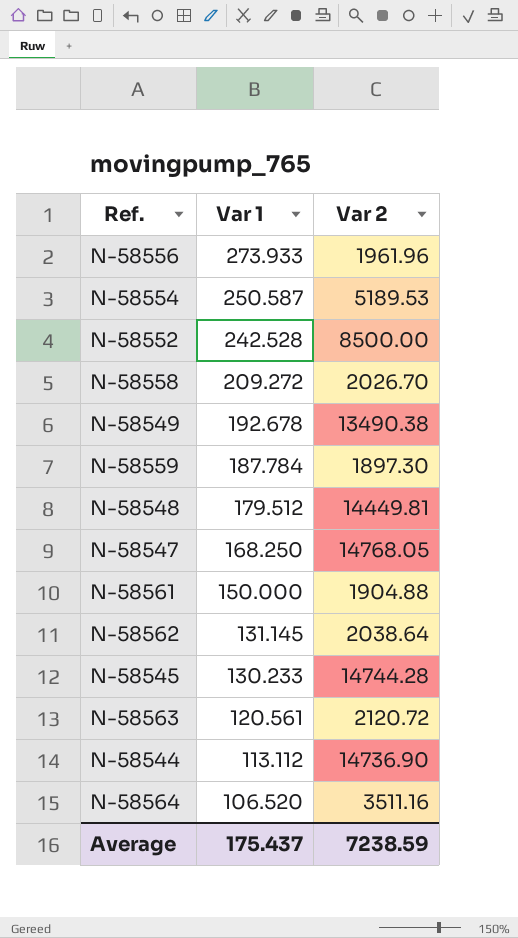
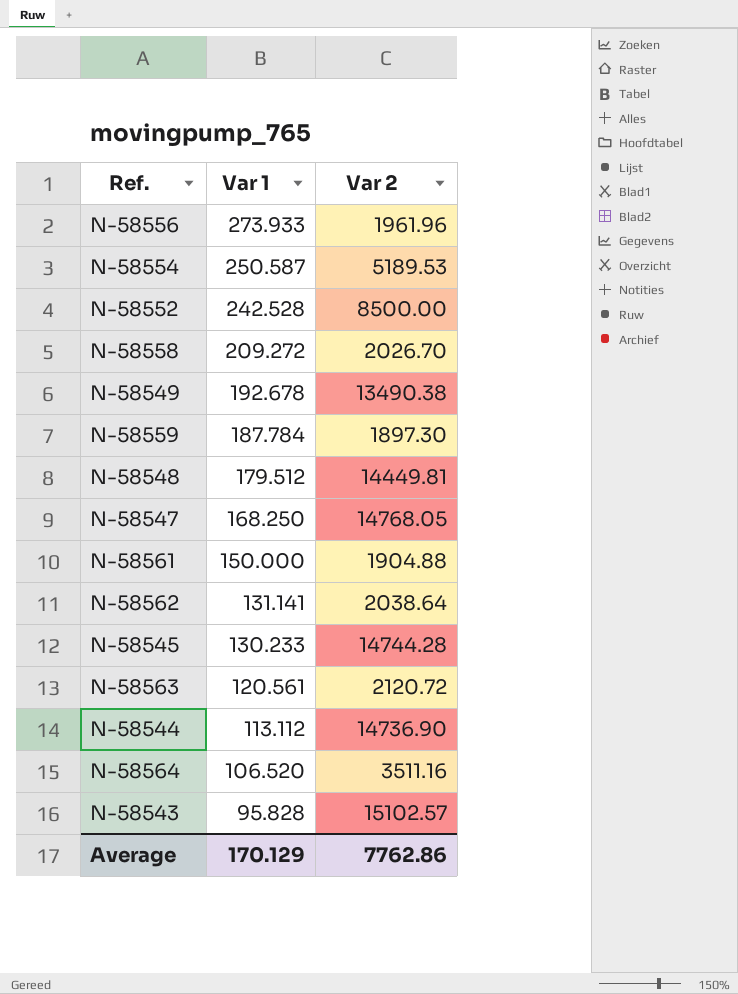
N-58562 | Var 1: 131.145 -> 131.141
row N-58543: none -> 95.828 | 15102.57
Average | Var 1: 175.437 -> 170.129
Average | Var 2: 7238.59 -> 7762.86

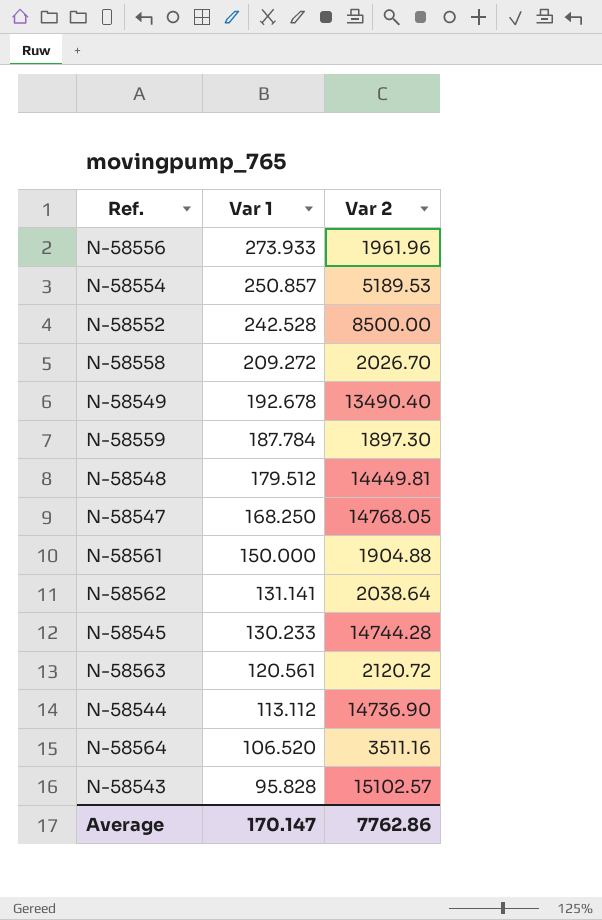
N-58554 | Var 1: 250.587 -> 250.857
N-58549 | Var 2: 13490.38 -> 13490.40
Average | Var 1: 170.129 -> 170.147

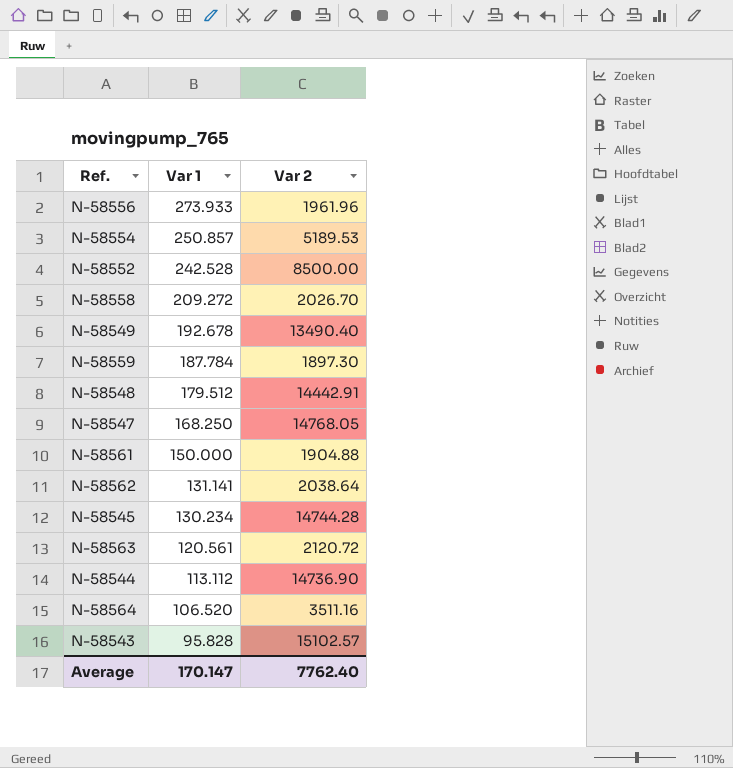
N-58548 | Var 2: 14449.81 -> 14442.91
N-58545 | Var 1: 130.233 -> 130.234
Average | Var 2: 7762.86 -> 7762.40

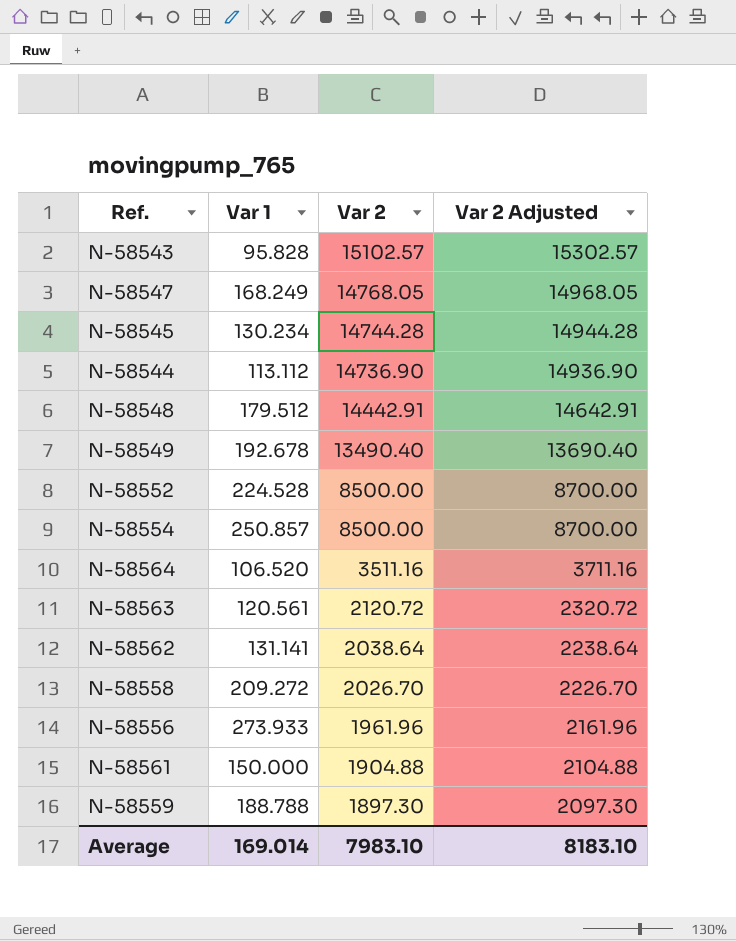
row order: Var 1 descending -> Var 2 descending
column Var 2 Adjusted | formula: none -> [Var 2] + 200
N-58547 | Var 1: 168.250 -> 168.249
N-58552 | Var 1: 242.528 -> 224.528
N-58554 | Var 2: 5189.53 -> 8500.00
N-58559 | Var 1: 187.784 -> 188.788
Average | Var 1: 170.147 -> 169.014
Average | Var 2: 7762.40 -> 7983.10

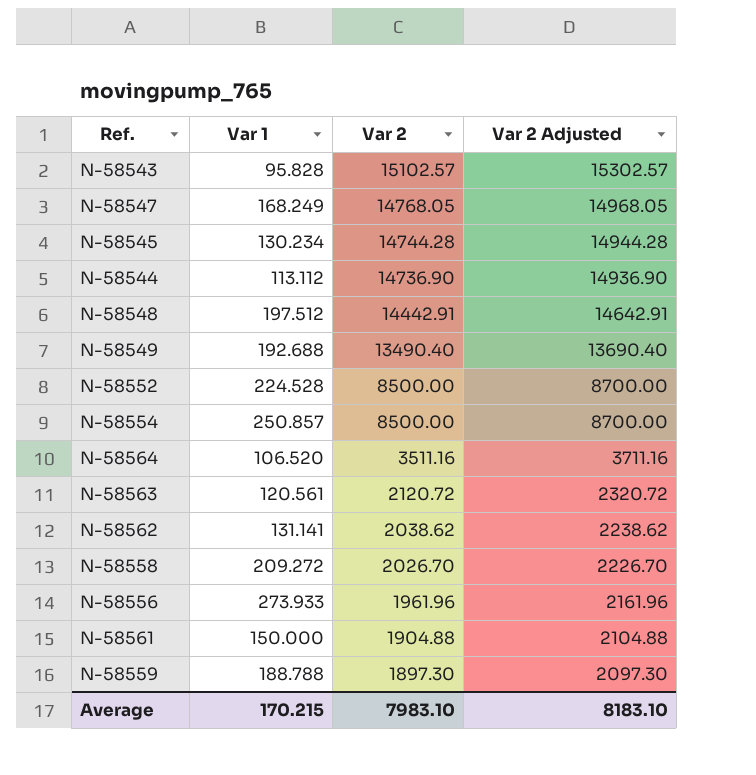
N-58548 | Var 1: 179.512 -> 197.512
N-58549 | Var 1: 192.678 -> 192.688
N-58562 | Var 2: 2038.64 -> 2038.62
N-58562 | Var 2 Adjusted: 2238.64 -> 2238.62
Average | Var 1: 169.014 -> 170.215

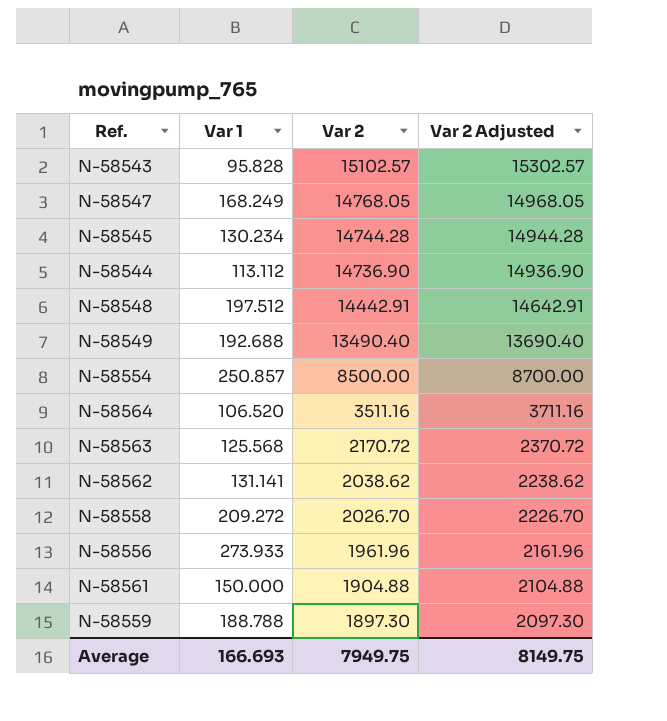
row N-58552: 224.528 | 8500.00 | 8700.00 -> none
N-58563 | Var 1: 120.561 -> 125.568
N-58563 | Var 2: 2120.72 -> 2170.72
N-58563 | Var 2 Adjusted: 2320.72 -> 2370.72
Average | Var 1: 170.215 -> 166.693
Average | Var 2: 7983.10 -> 7949.75
Average | Var 2 Adjusted: 8183.10 -> 8149.75

